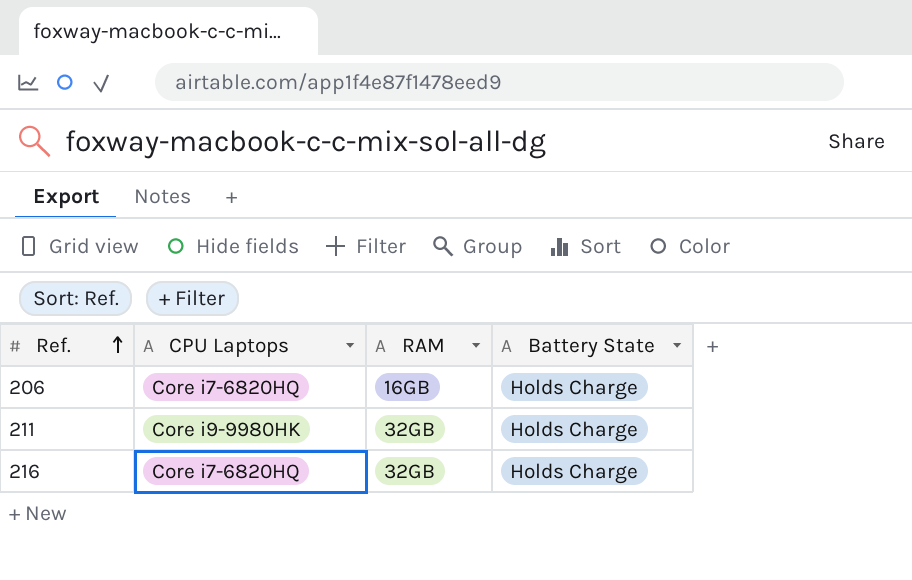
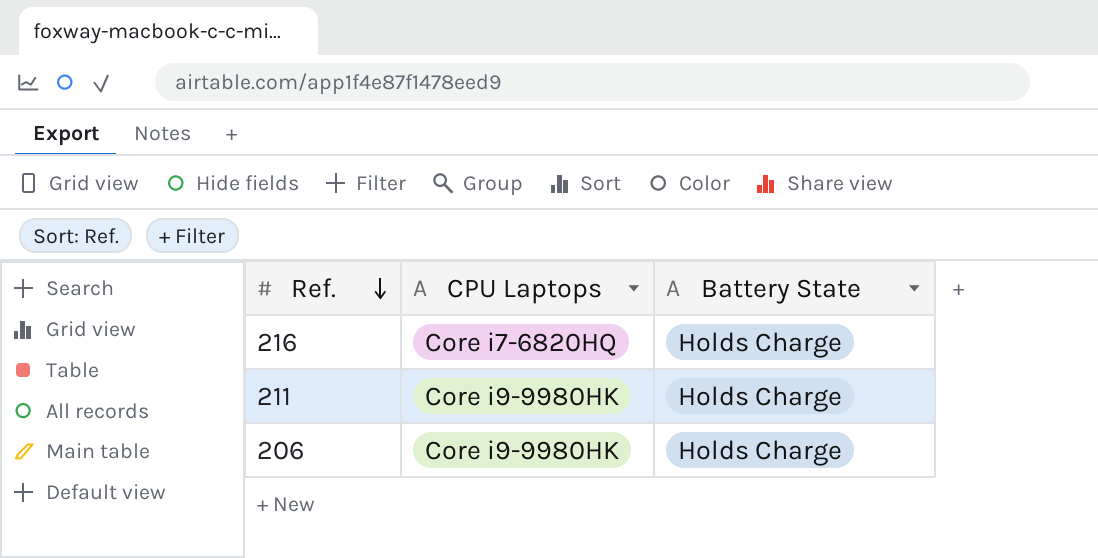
row order: Ref. ascending -> Ref. descending
column RAM | position: 3 -> none
206 | CPU Laptops: Core i7-6820HQ -> Core i9-9980HK

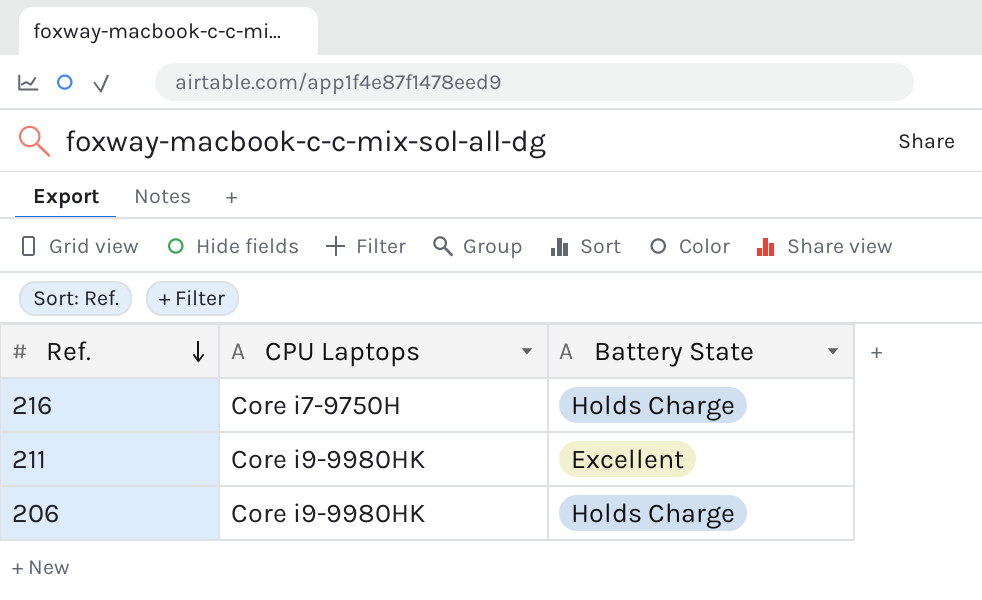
216 | CPU Laptops: Core i7-6820HQ -> Core i7-9750H
211 | Battery State: Holds Charge -> Excellent

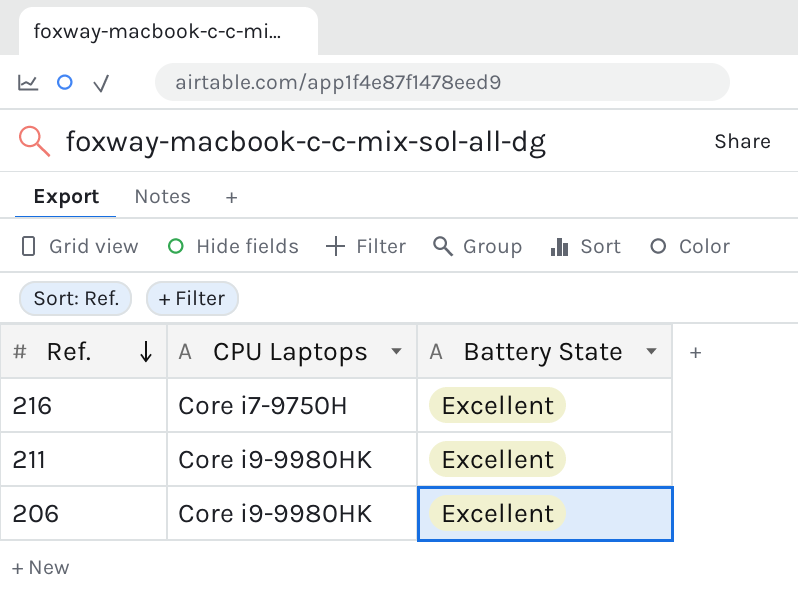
216 | Battery State: Holds Charge -> Excellent
206 | Battery State: Holds Charge -> Excellent

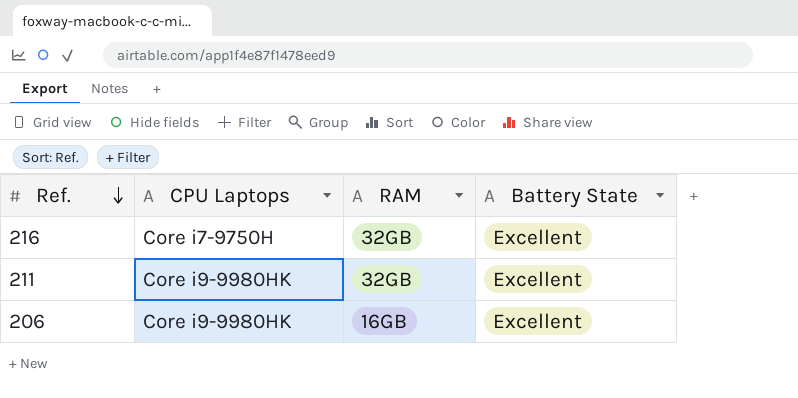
column RAM | position: none -> 3

